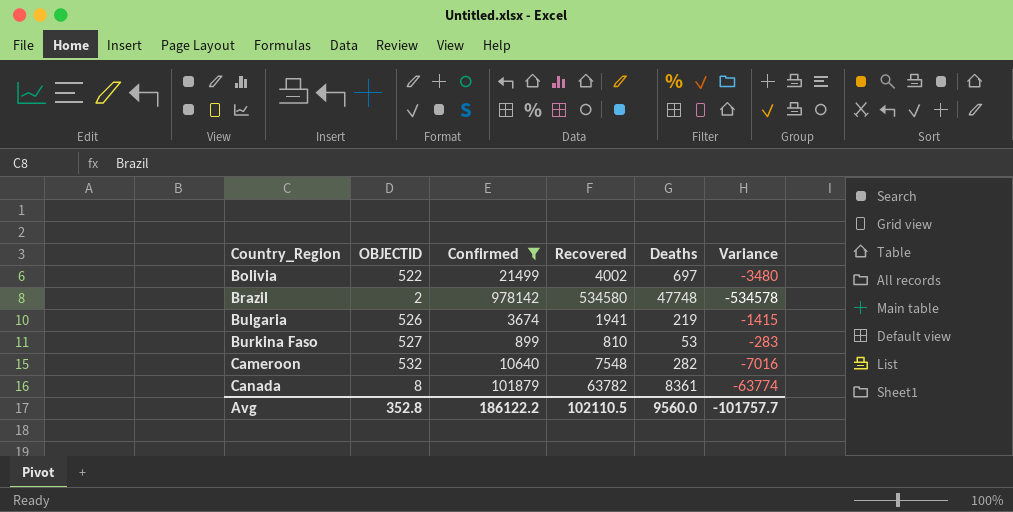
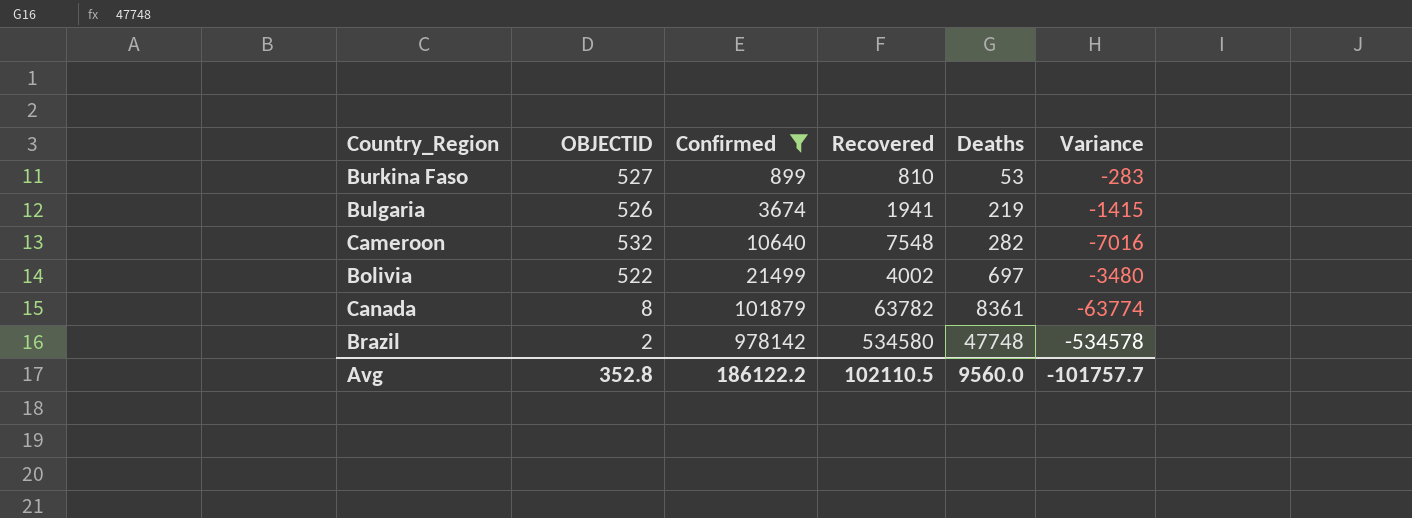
row order: Country_Region ascending -> Confirmed ascending

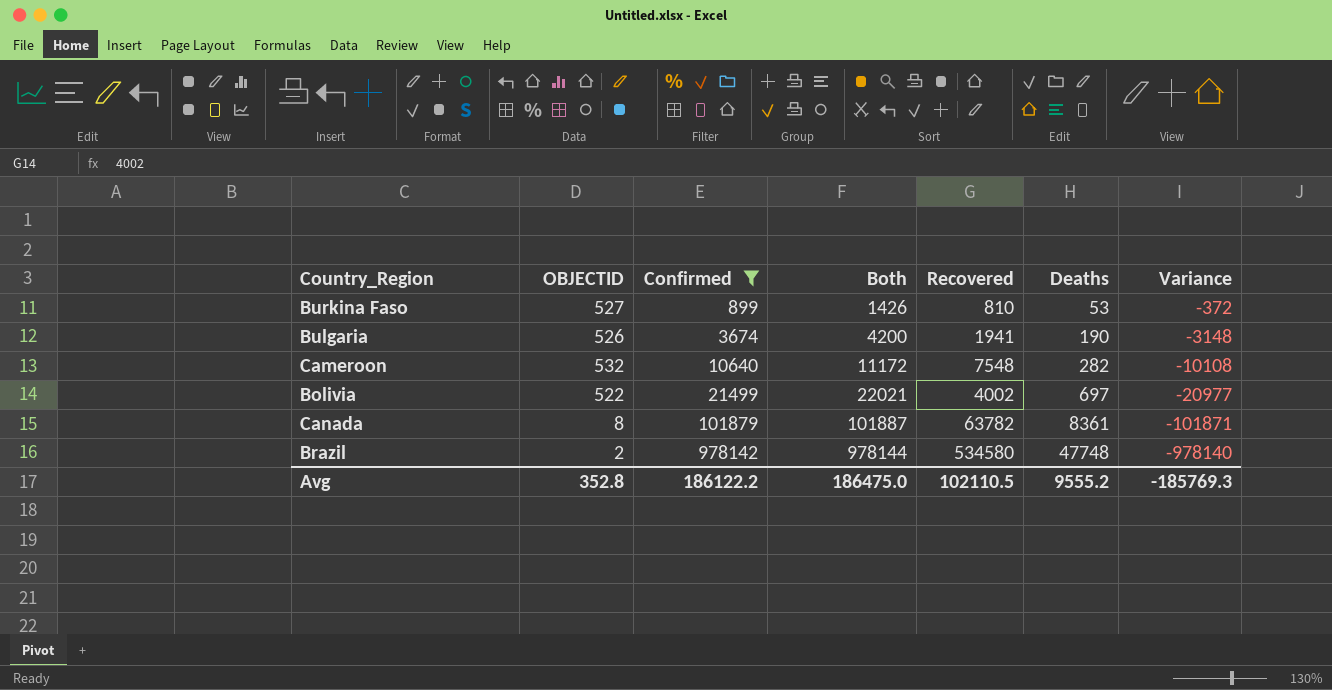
column Both | formula: none -> [OBJECTID] + [Confirmed]
column Variance | formula: [OBJECTID] - [Recovered] -> [OBJECTID] - [Confirmed]
Bulgaria | Deaths: 219 -> 190
Avg | Deaths: 9560.0 -> 9555.2
Avg | Variance: -101757.7 -> -185769.3

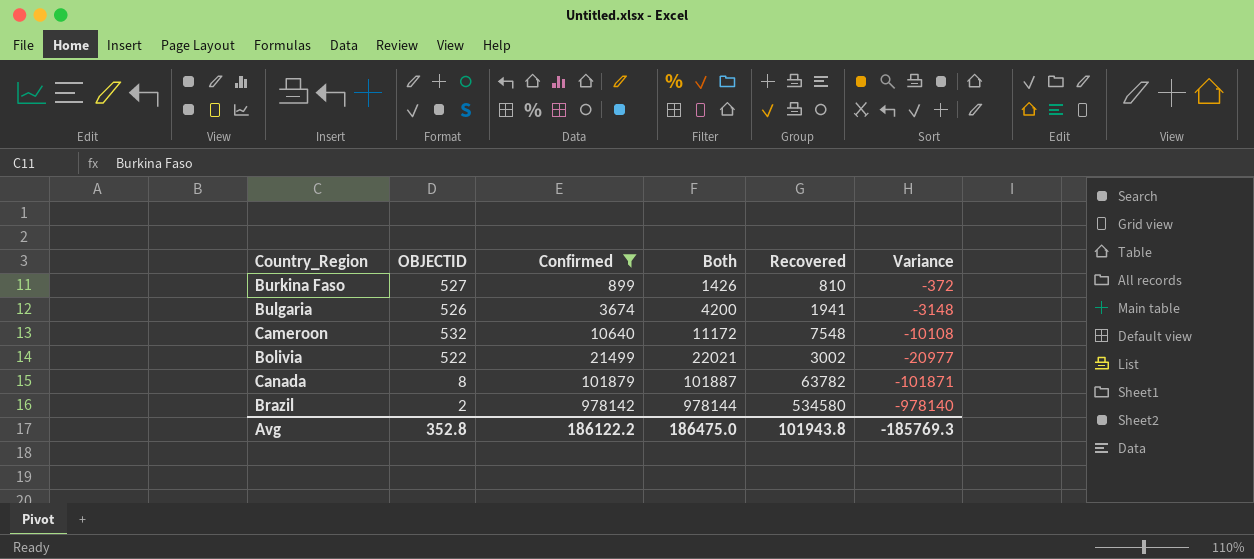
column Deaths | position: 6 -> none
Bolivia | Recovered: 4002 -> 3002
Avg | Recovered: 102110.5 -> 101943.8

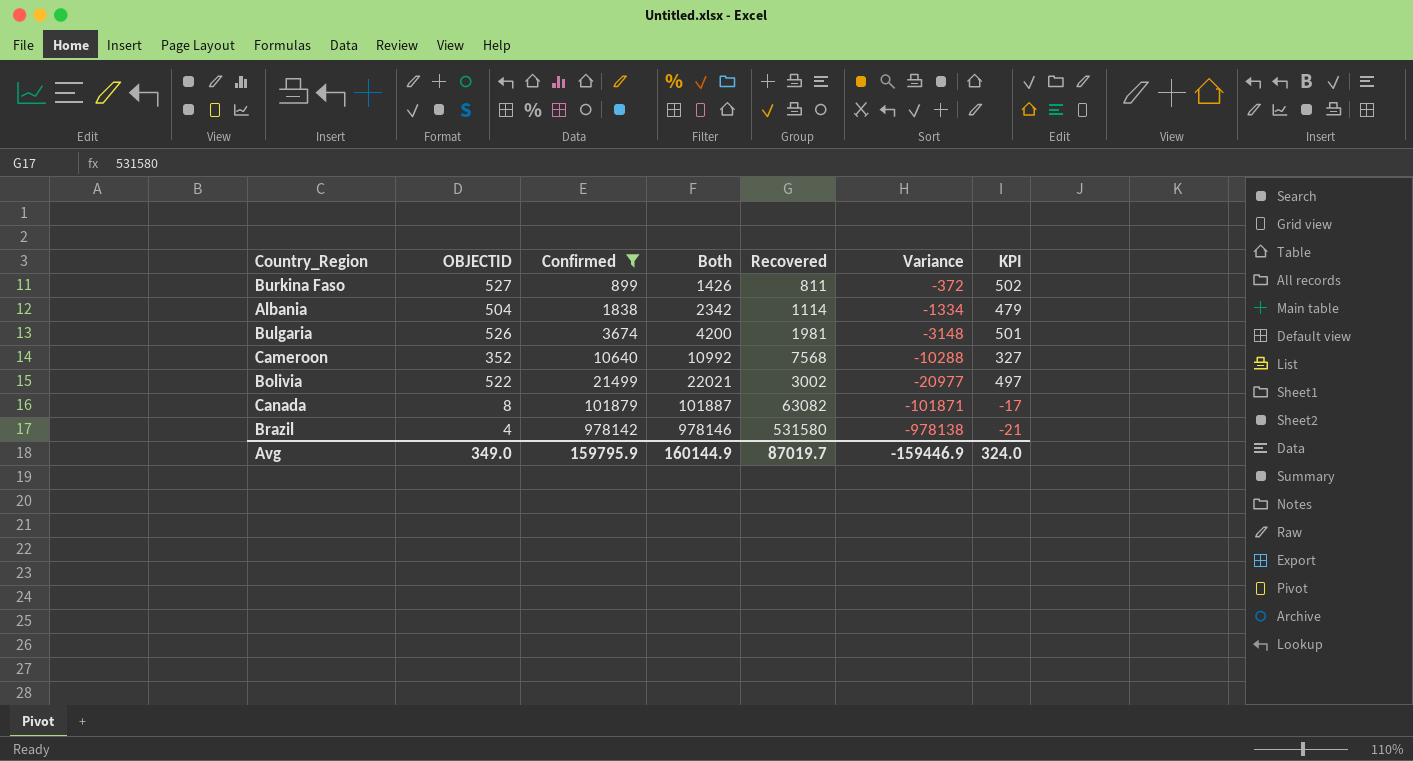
column KPI | formula: none -> [OBJECTID] - 25
Burkina Faso | Recovered: 810 -> 811
row Albania: none -> 504 | 1838 | 2342 | 1114 | -1334 | 479
Bulgaria | Recovered: 1941 -> 1981
Cameroon | OBJECTID: 532 -> 352
Cameroon | Both: 11172 -> 10992
Cameroon | Recovered: 7548 -> 7568
Cameroon | Variance: -10108 -> -10288
Canada | Recovered: 63782 -> 63082
Brazil | OBJECTID: 2 -> 4
Brazil | Both: 978144 -> 978146
Brazil | Recovered: 534580 -> 531580
Brazil | Variance: -978140 -> -978138
Avg | OBJECTID: 352.8 -> 349.0
Avg | Confirmed: 186122.2 -> 159795.9
Avg | Both: 186475.0 -> 160144.9
Avg | Recovered: 101943.8 -> 87019.7
Avg | Variance: -185769.3 -> -159446.9

